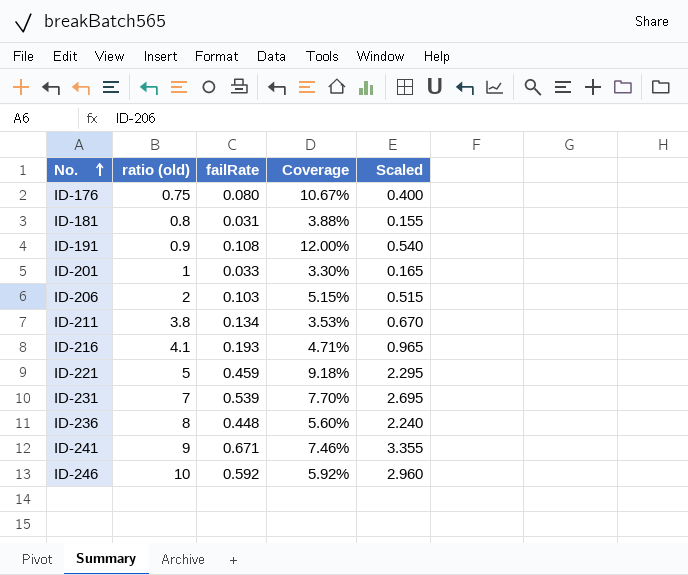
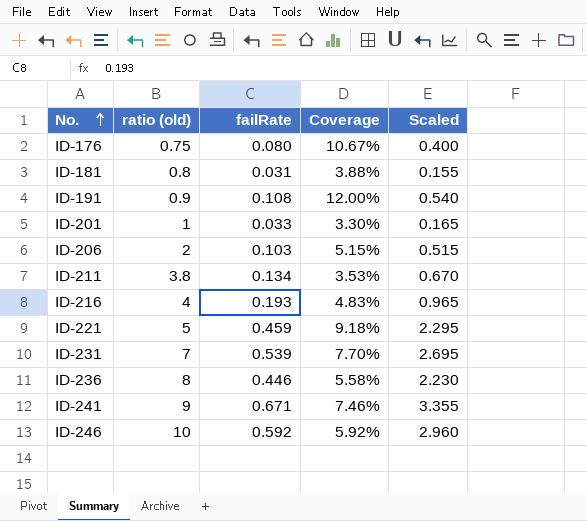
ID-216 | ratio (old): 4.1 -> 4
ID-216 | Coverage: 4.71% -> 4.83%
ID-236 | failRate: 0.448 -> 0.446
ID-236 | Coverage: 5.60% -> 5.58%
ID-236 | Scaled: 2.240 -> 2.230

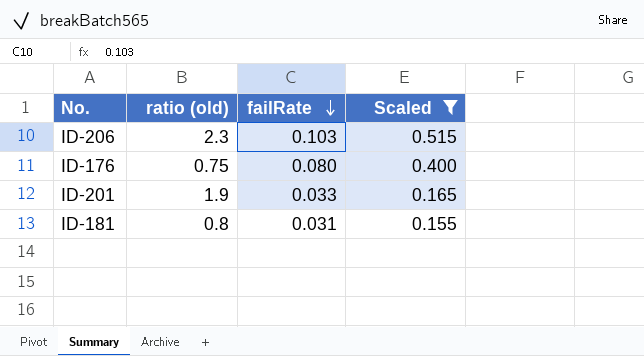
filter: none -> Scaled <= 0.515
row order: No. ascending -> failRate descending
column Coverage | formula: [failRate] / [ratio (old)] -> none
ID-206 | ratio (old): 2 -> 2.3
ID-201 | ratio (old): 1 -> 1.9

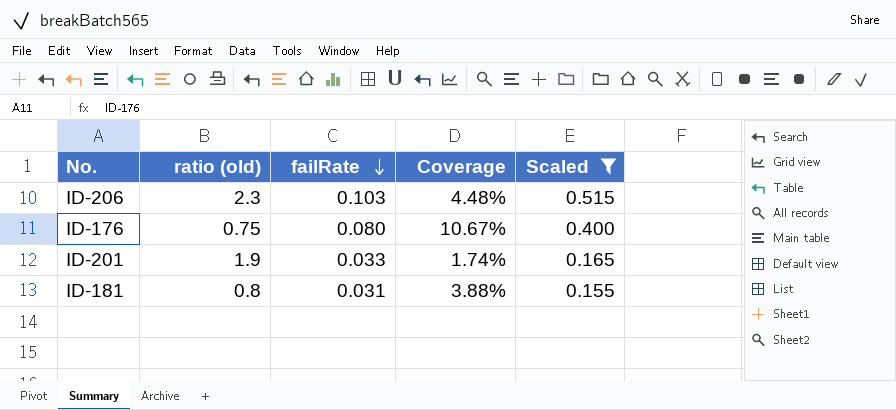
column Coverage | formula: none -> [failRate] / [ratio (old)]

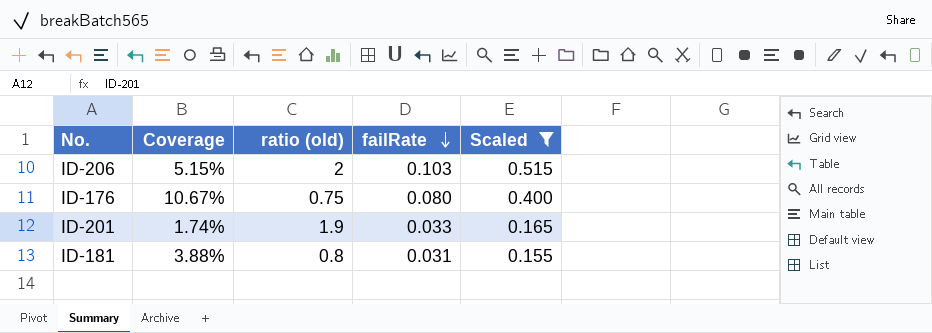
column Coverage | position: 4 -> 2
ID-206 | Coverage: 4.48% -> 5.15%
ID-206 | ratio (old): 2.3 -> 2

